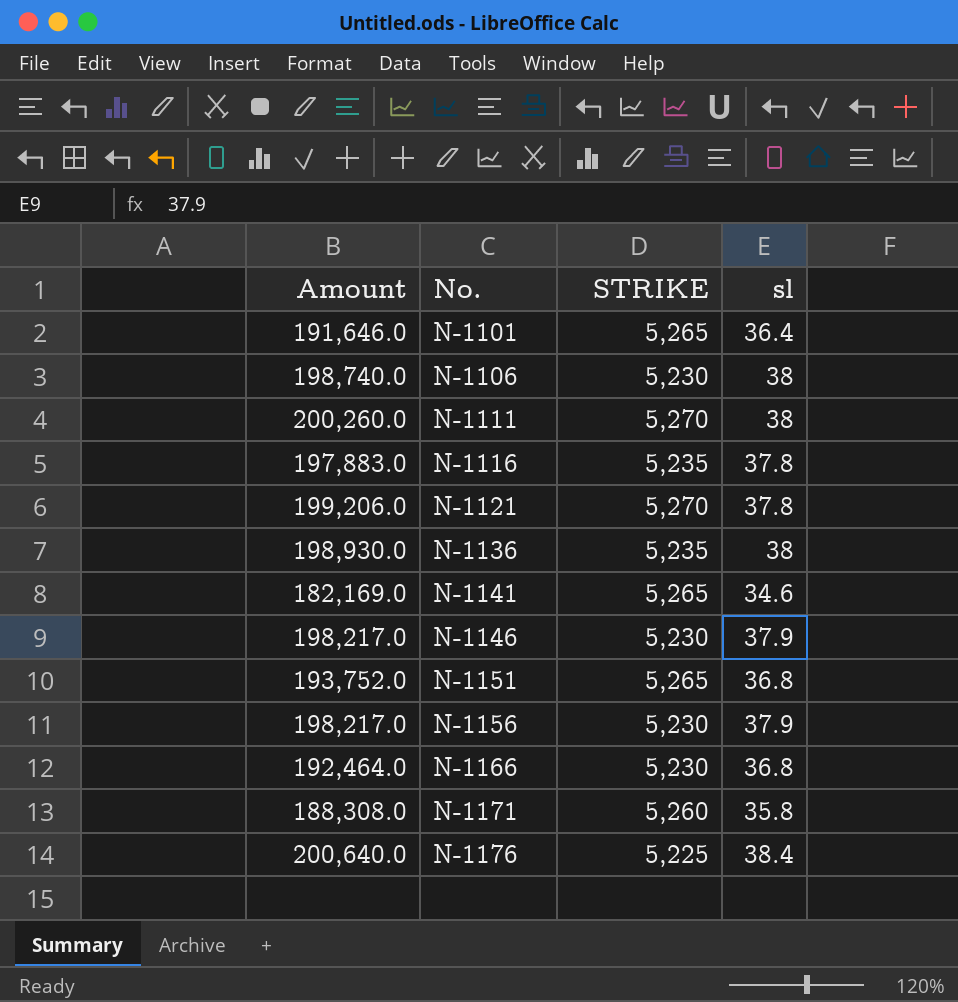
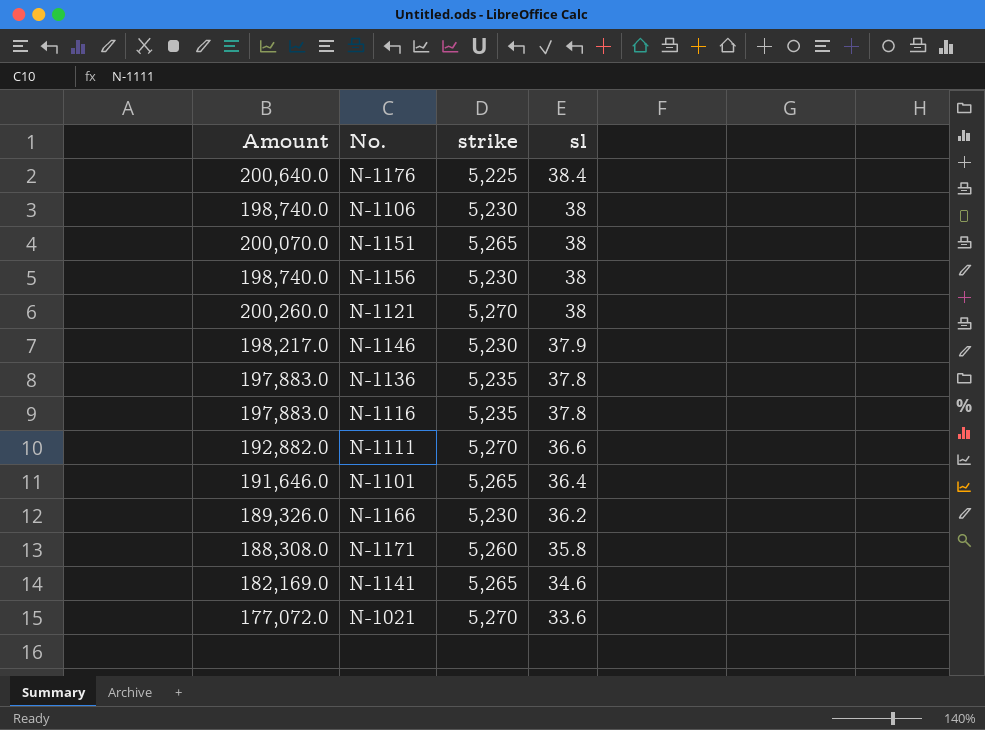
row order: No. ascending -> sl descending
column name: STRIKE -> strike
N-1151 | Amount: 193,752.0 -> 200,070.0
N-1151 | sl: 36.8 -> 38
N-1156 | Amount: 198,217.0 -> 198,740.0
N-1156 | sl: 37.9 -> 38
N-1121 | Amount: 199,206.0 -> 200,260.0
N-1121 | sl: 37.8 -> 38
N-1136 | Amount: 198,930.0 -> 197,883.0
N-1136 | sl: 38 -> 37.8
N-1111 | Amount: 200,260.0 -> 192,882.0
N-1111 | sl: 38 -> 36.6
N-1166 | Amount: 192,464.0 -> 189,326.0
N-1166 | sl: 36.8 -> 36.2
row N-1021: none -> 177,072.0 | 5,270 | 33.6

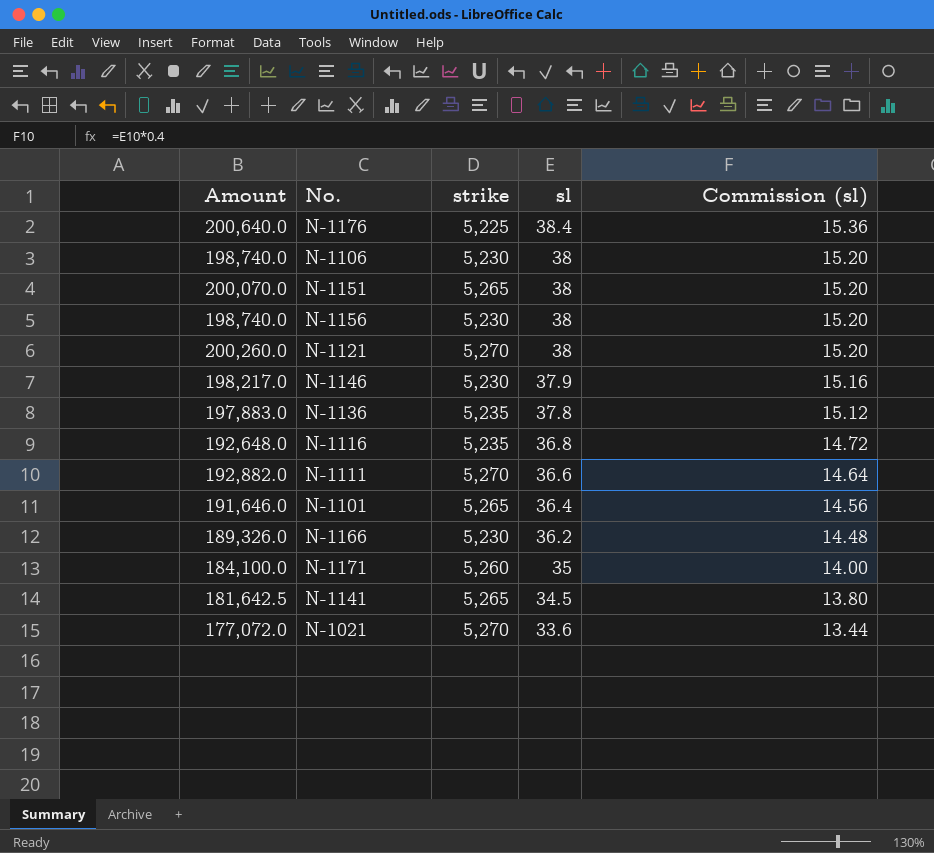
column Commission (sl) | formula: none -> [sl] * 0.4
N-1116 | Amount: 197,883.0 -> 192,648.0
N-1116 | sl: 37.8 -> 36.8
N-1171 | Amount: 188,308.0 -> 184,100.0
N-1171 | sl: 35.8 -> 35
N-1141 | Amount: 182,169.0 -> 181,642.5
N-1141 | sl: 34.6 -> 34.5

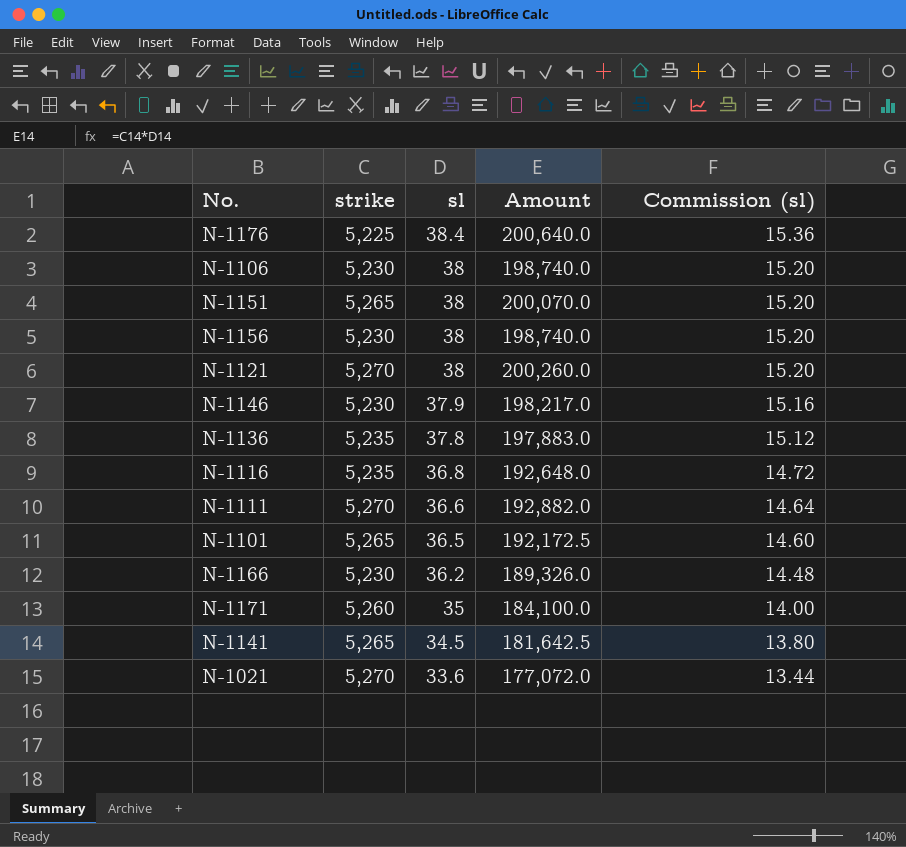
column Amount | position: 1 -> 4
N-1101 | sl: 36.4 -> 36.5
N-1101 | Amount: 191,646.0 -> 192,172.5
N-1101 | Commission (sl): 14.56 -> 14.60

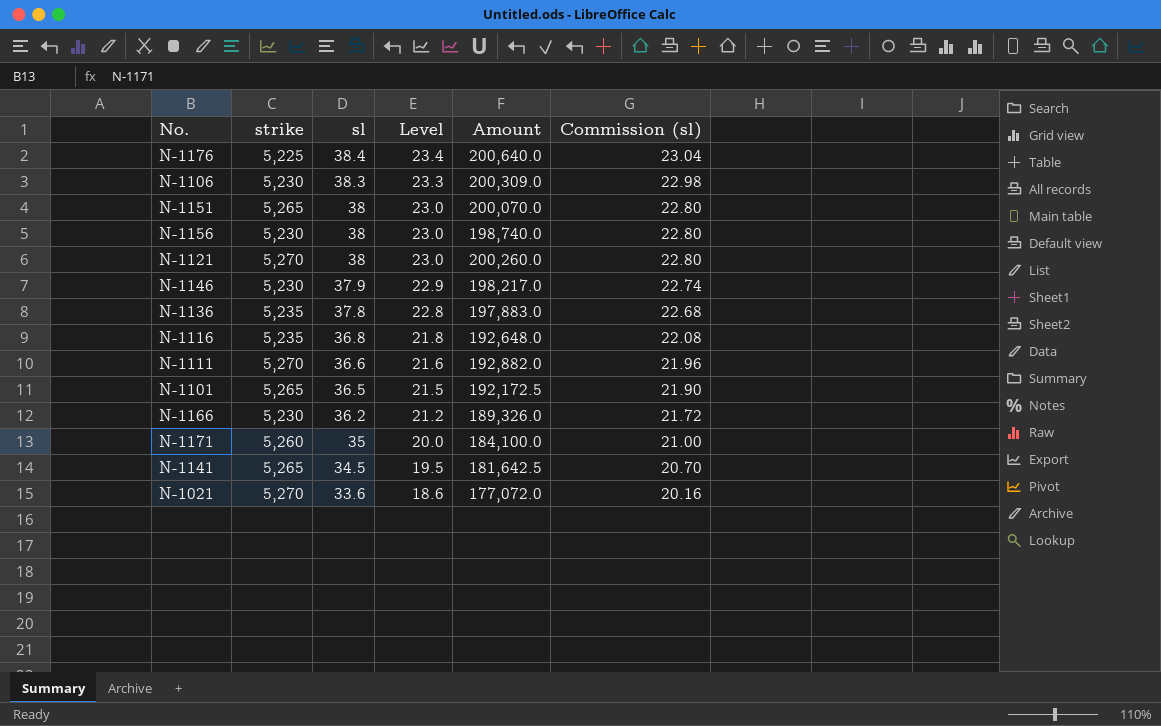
column Level | formula: none -> [sl] - 15
column Commission (sl) | formula: [sl] * 0.4 -> [sl] * 0.6
N-1106 | sl: 38 -> 38.3
N-1106 | Amount: 198,740.0 -> 200,309.0

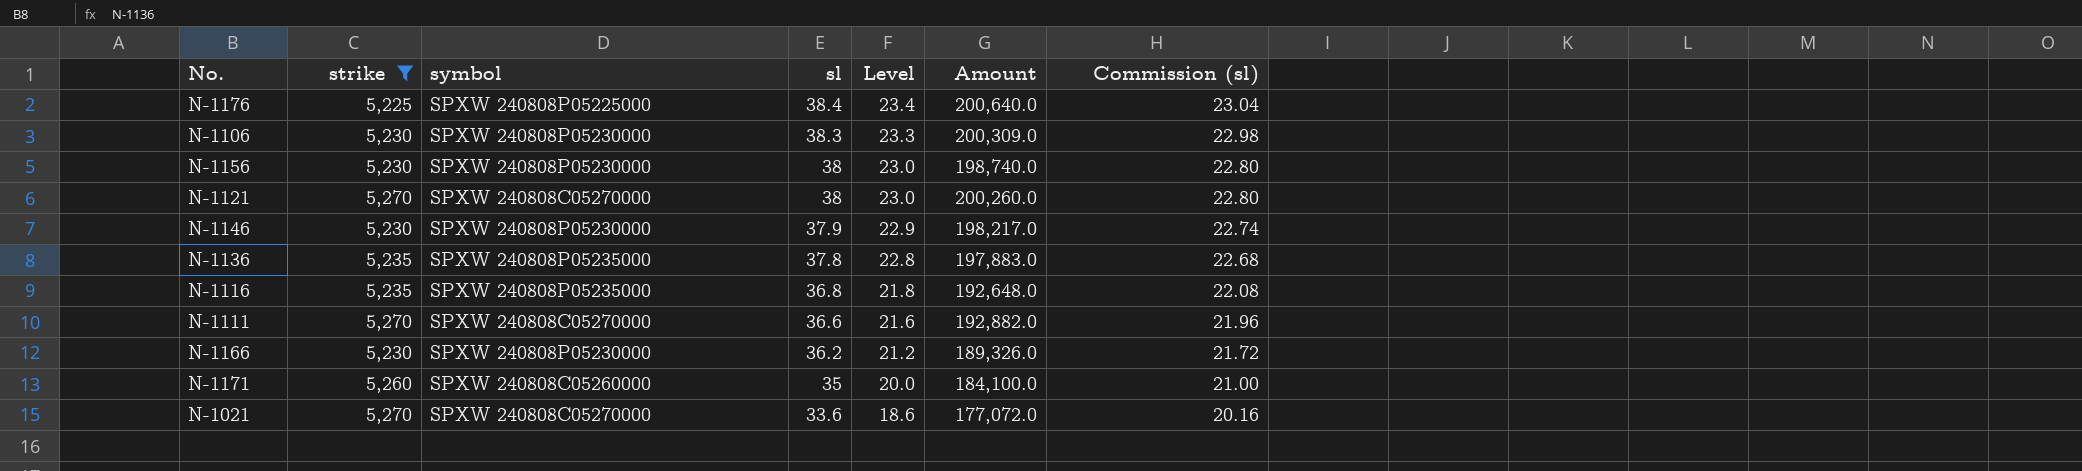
filter: none -> strike != 5,265
column symbol | position: none -> 3

